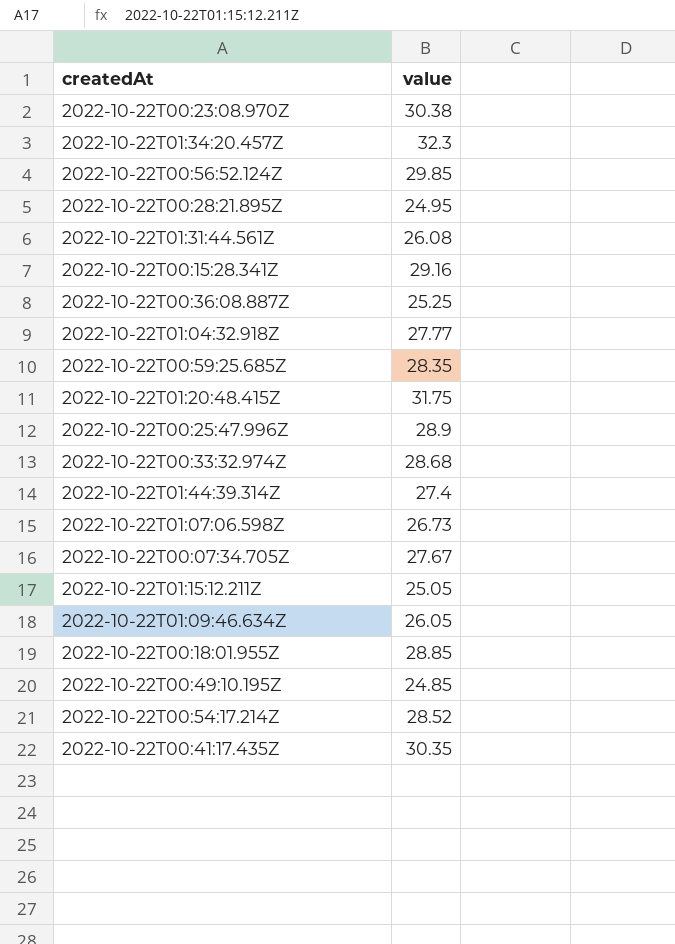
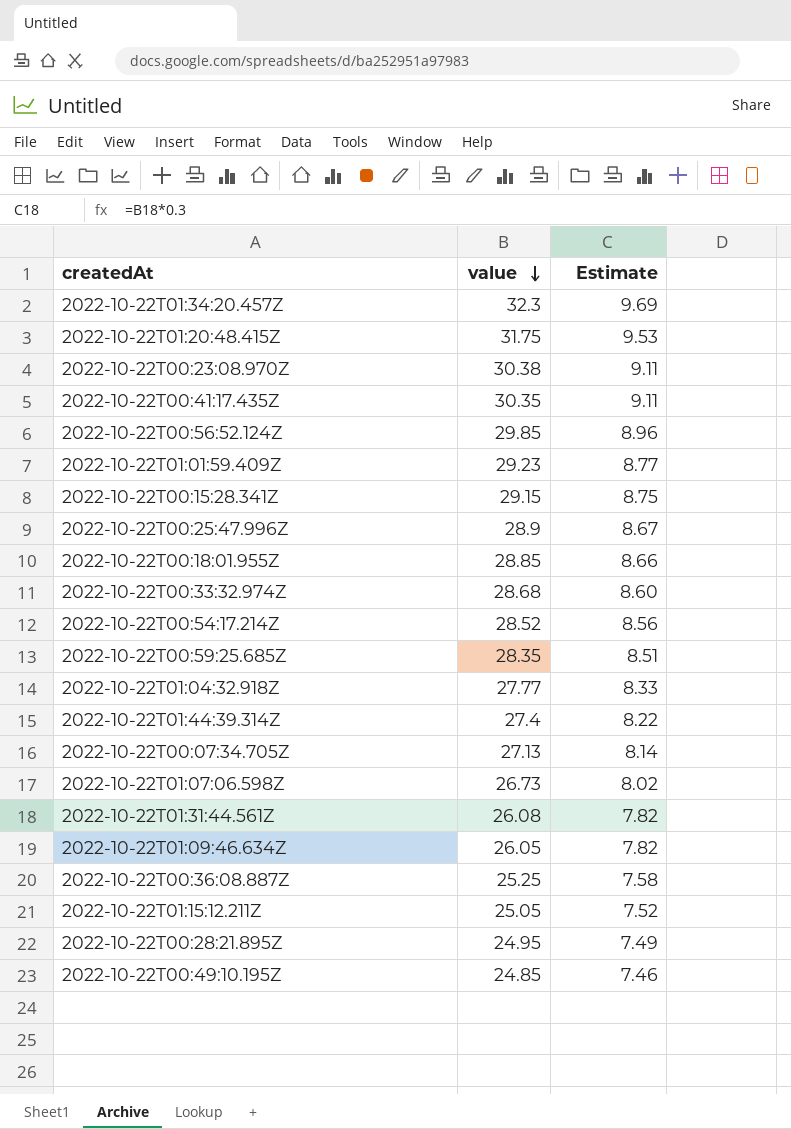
row order: none -> value descending
column Estimate | formula: none -> [value] * 0.3
row 2022-10-22T01:01:59.409Z: none -> 29.23 | 8.77
2022-10-22T00:15:28.341Z | value: 29.16 -> 29.15
2022-10-22T00:07:34.705Z | value: 27.67 -> 27.13

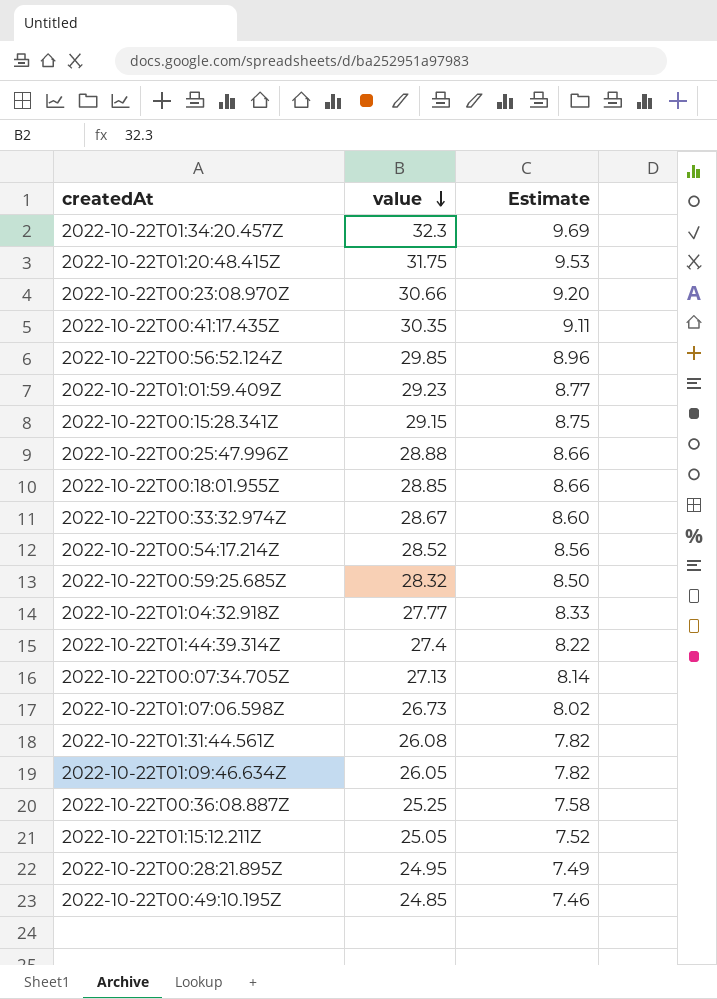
2022-10-22T00:23:08.970Z | value: 30.38 -> 30.66
2022-10-22T00:23:08.970Z | Estimate: 9.11 -> 9.20
2022-10-22T00:25:47.996Z | value: 28.9 -> 28.88
2022-10-22T00:25:47.996Z | Estimate: 8.67 -> 8.66
2022-10-22T00:33:32.974Z | value: 28.68 -> 28.67
2022-10-22T00:59:25.685Z | value: 28.35 -> 28.32
2022-10-22T00:59:25.685Z | Estimate: 8.51 -> 8.50

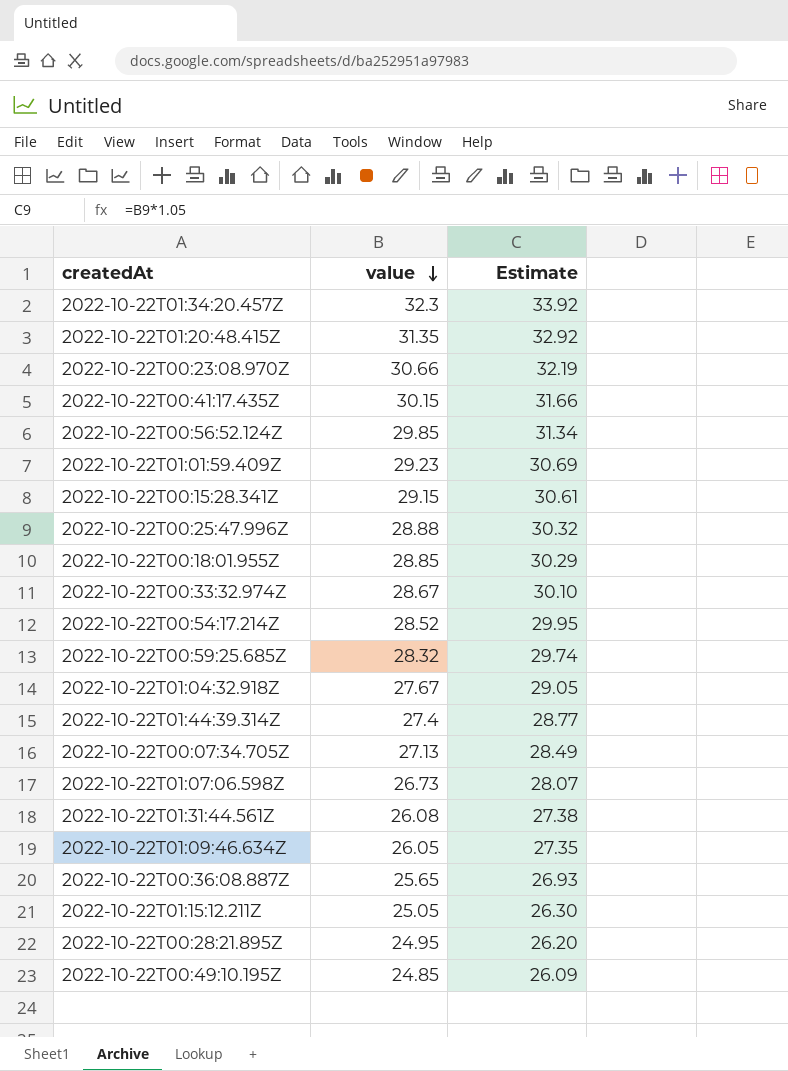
column Estimate | formula: [value] * 0.3 -> [value] * 1.05
2022-10-22T01:20:48.415Z | value: 31.75 -> 31.35
2022-10-22T00:41:17.435Z | value: 30.35 -> 30.15
2022-10-22T01:04:32.918Z | value: 27.77 -> 27.67
2022-10-22T00:36:08.887Z | value: 25.25 -> 25.65

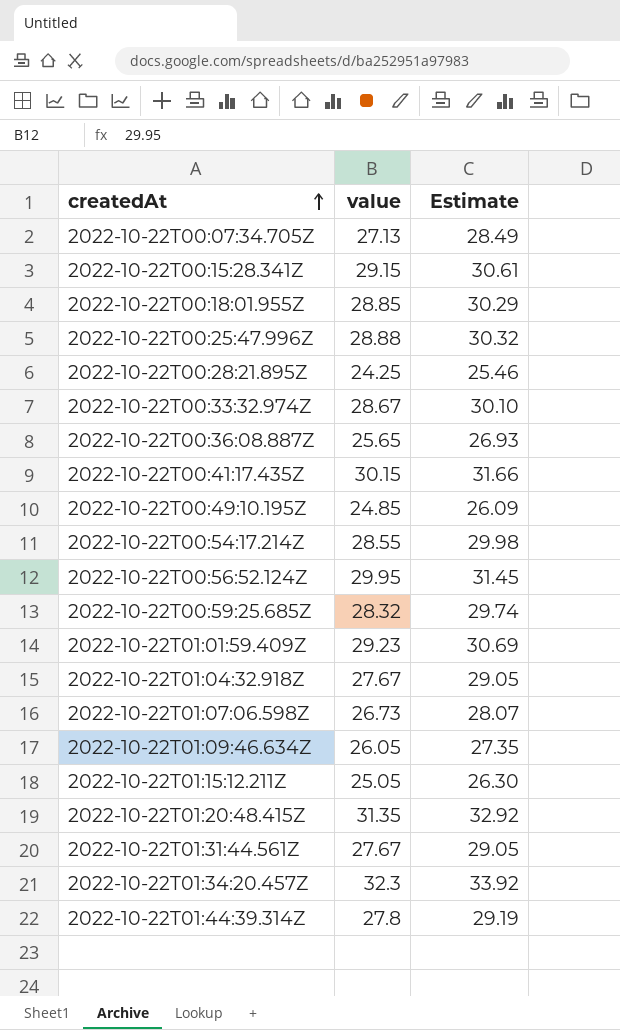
row order: value descending -> createdAt ascending
row 2022-10-22T00:23:08.970Z: 30.66 | 32.19 -> none
2022-10-22T00:28:21.895Z | value: 24.95 -> 24.25
2022-10-22T00:28:21.895Z | Estimate: 26.20 -> 25.46
2022-10-22T00:54:17.214Z | value: 28.52 -> 28.55
2022-10-22T00:54:17.214Z | Estimate: 29.95 -> 29.98
2022-10-22T00:56:52.124Z | value: 29.85 -> 29.95
2022-10-22T00:56:52.124Z | Estimate: 31.34 -> 31.45
2022-10-22T01:31:44.561Z | value: 26.08 -> 27.67
2022-10-22T01:31:44.561Z | Estimate: 27.38 -> 29.05
2022-10-22T01:44:39.314Z | value: 27.4 -> 27.8
2022-10-22T01:44:39.314Z | Estimate: 28.77 -> 29.19

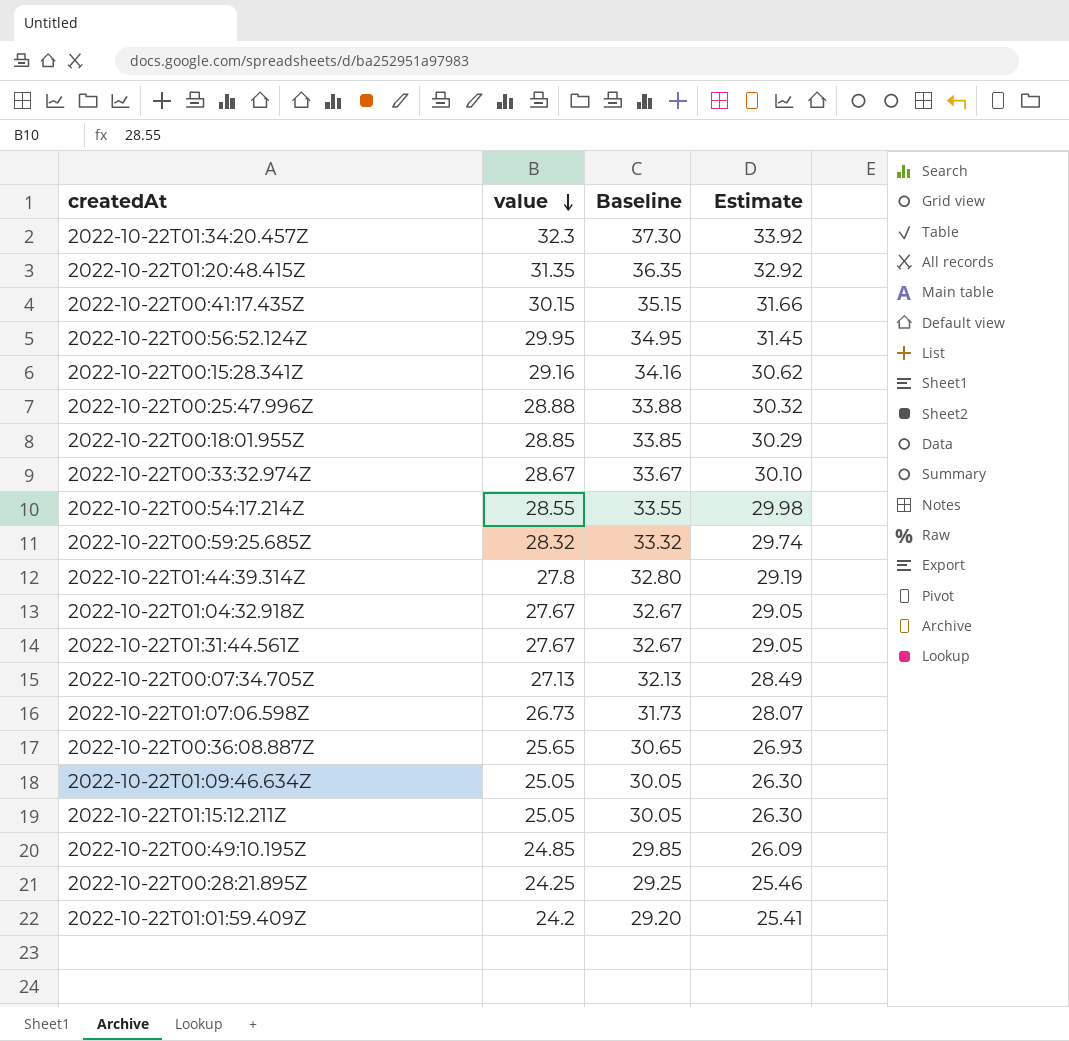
row order: createdAt ascending -> value descending
column Baseline | formula: none -> [value] + 5
2022-10-22T00:15:28.341Z | value: 29.15 -> 29.16
2022-10-22T00:15:28.341Z | Estimate: 30.61 -> 30.62
2022-10-22T01:09:46.634Z | value: 26.05 -> 25.05
2022-10-22T01:09:46.634Z | Estimate: 27.35 -> 26.30
2022-10-22T01:01:59.409Z | value: 29.23 -> 24.2
2022-10-22T01:01:59.409Z | Estimate: 30.69 -> 25.41

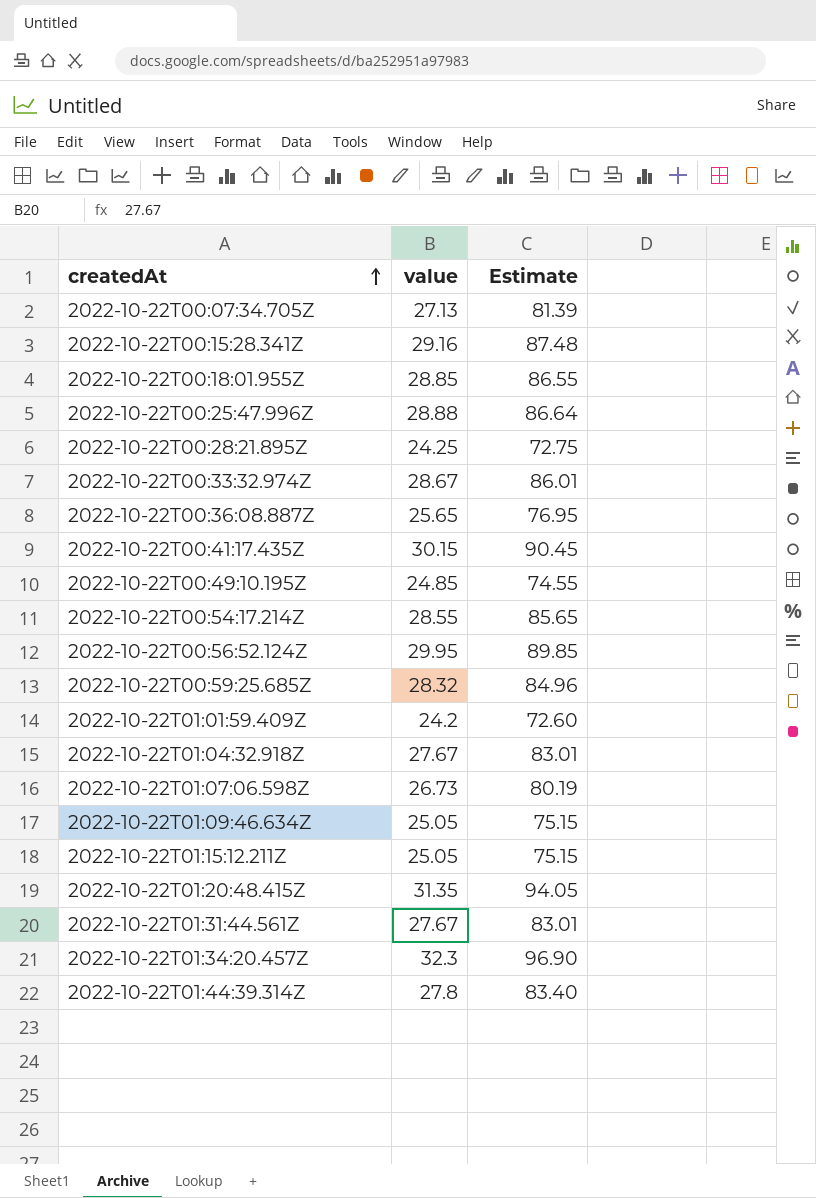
row order: value descending -> createdAt ascending
column Baseline | formula: [value] + 5 -> none
column Estimate | formula: [value] * 1.05 -> [value] * 3

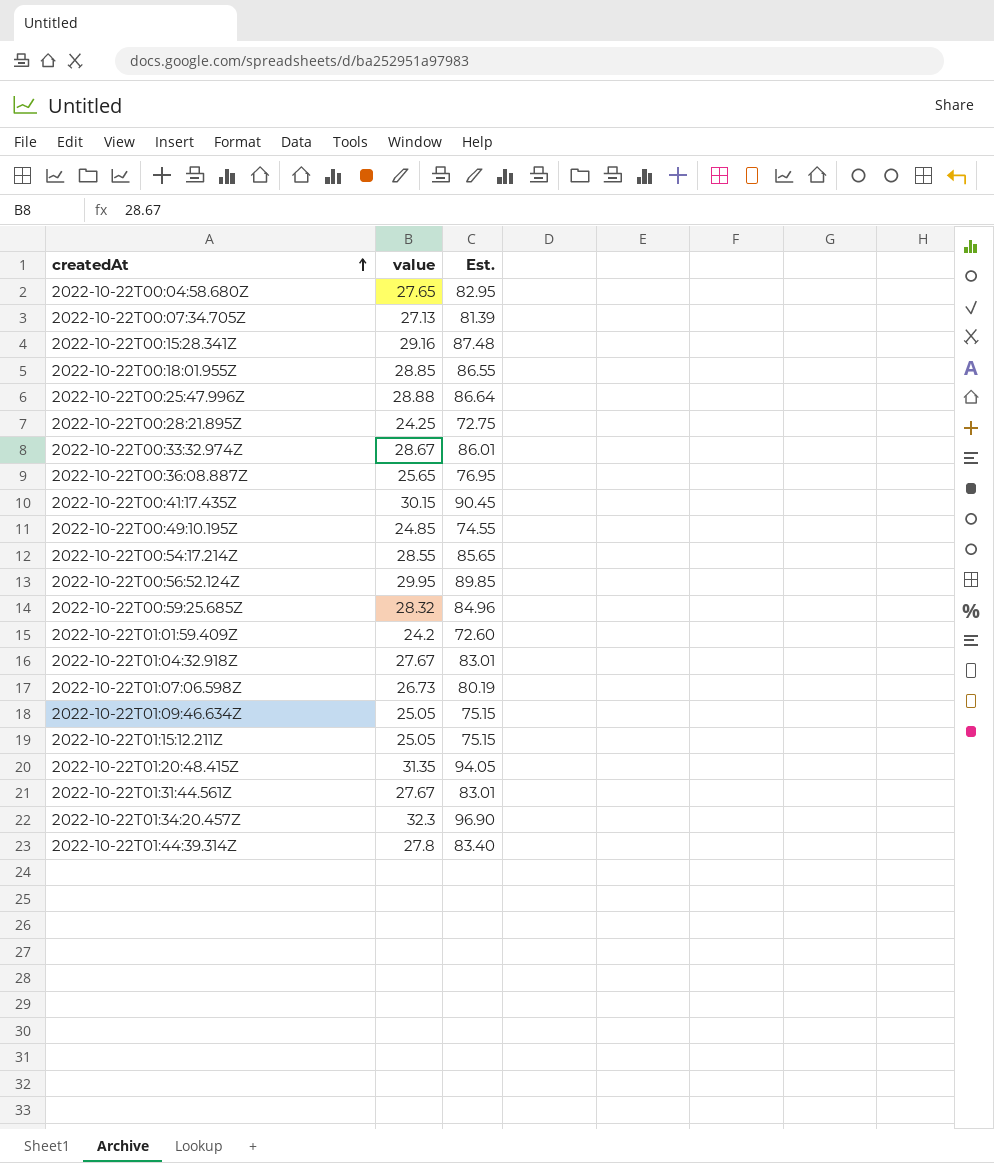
column name: Estimate -> Est.
row 2022-10-22T00:04:58.680Z: none -> 27.65 | 82.95

